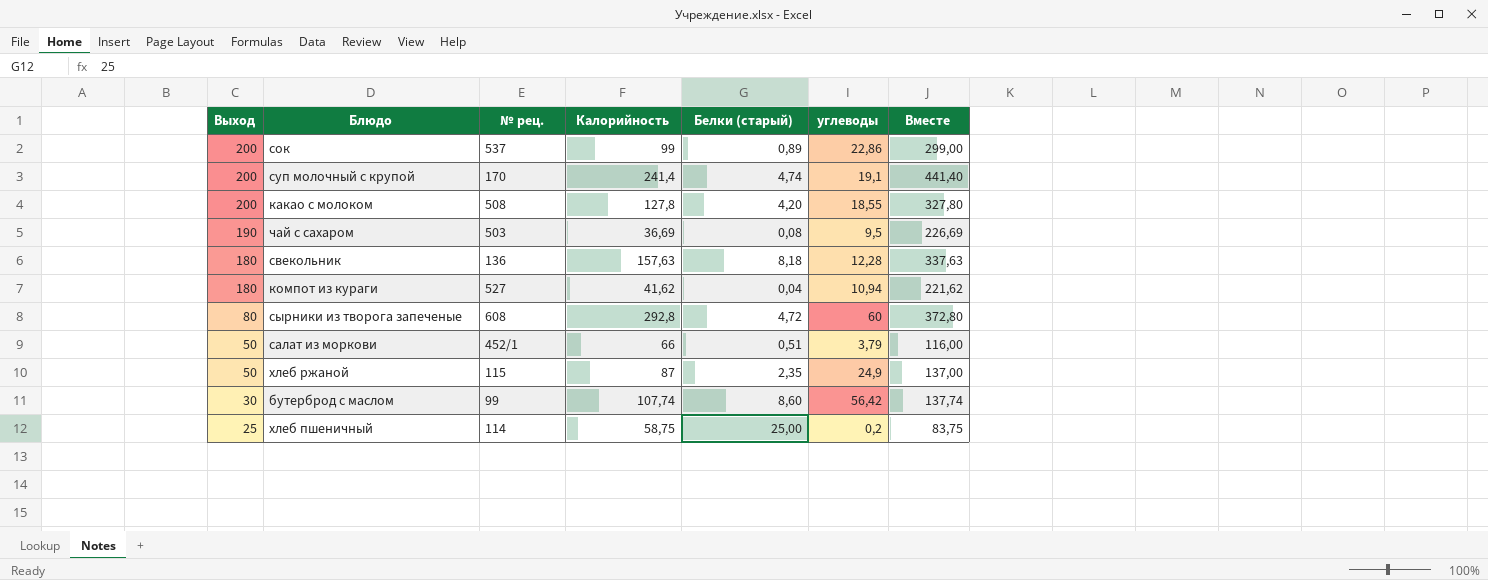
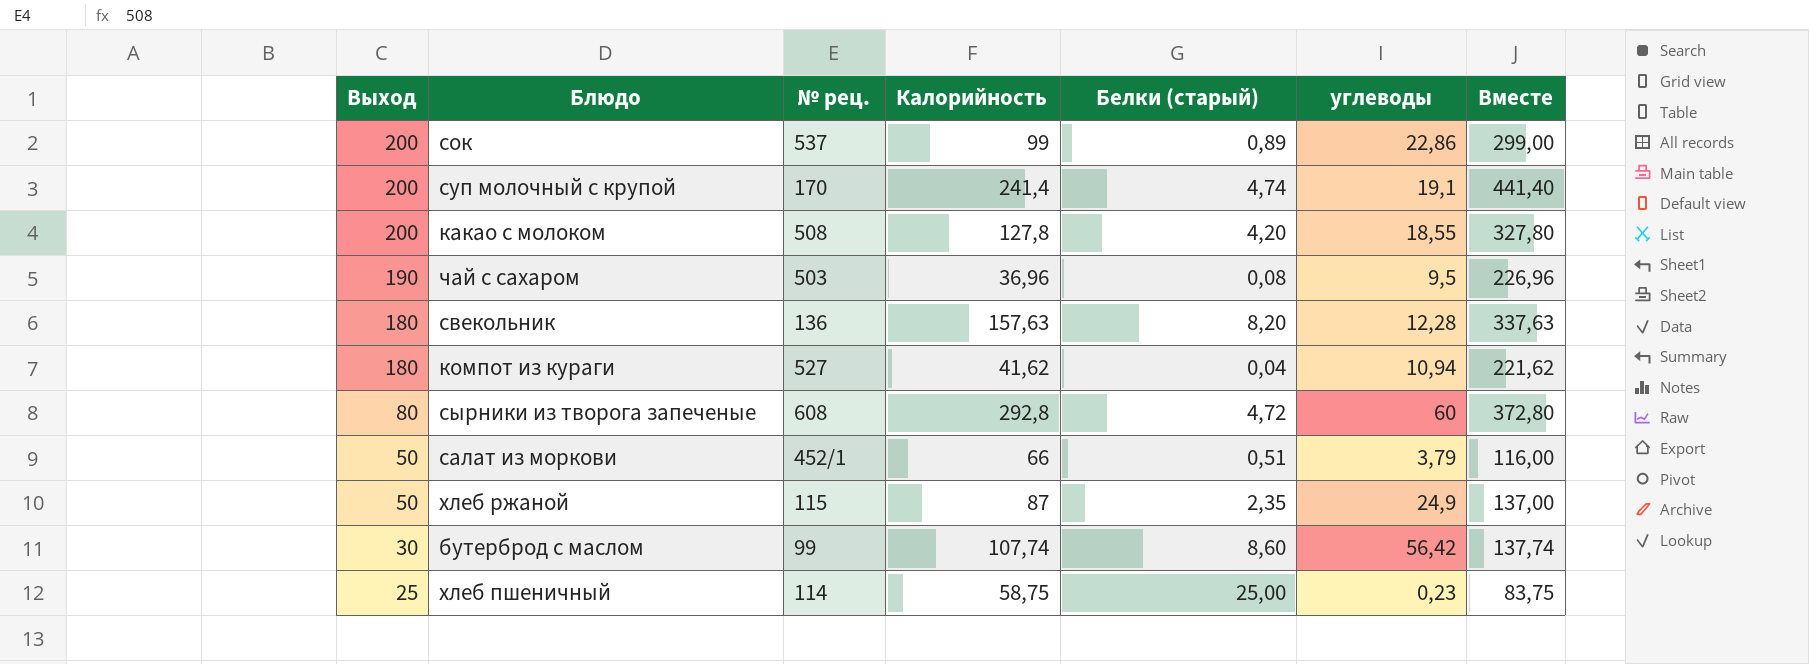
чай с сахаром | Калорийность: 36,69 -> 36,96
чай с сахаром | Вместе: 226,69 -> 226,96
свекольник | Белки (старый): 8,18 -> 8,20
хлеб пшеничный | углеводы: 0,2 -> 0,23

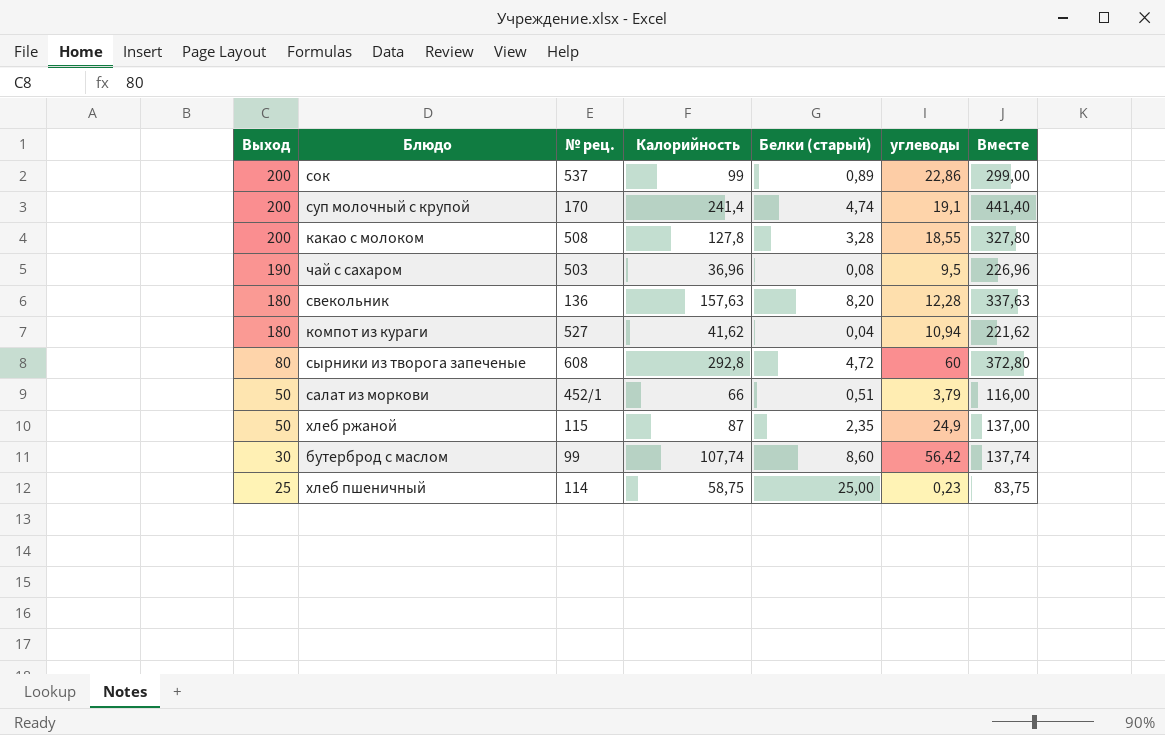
какао с молоком | Белки (старый): 4,20 -> 3,28

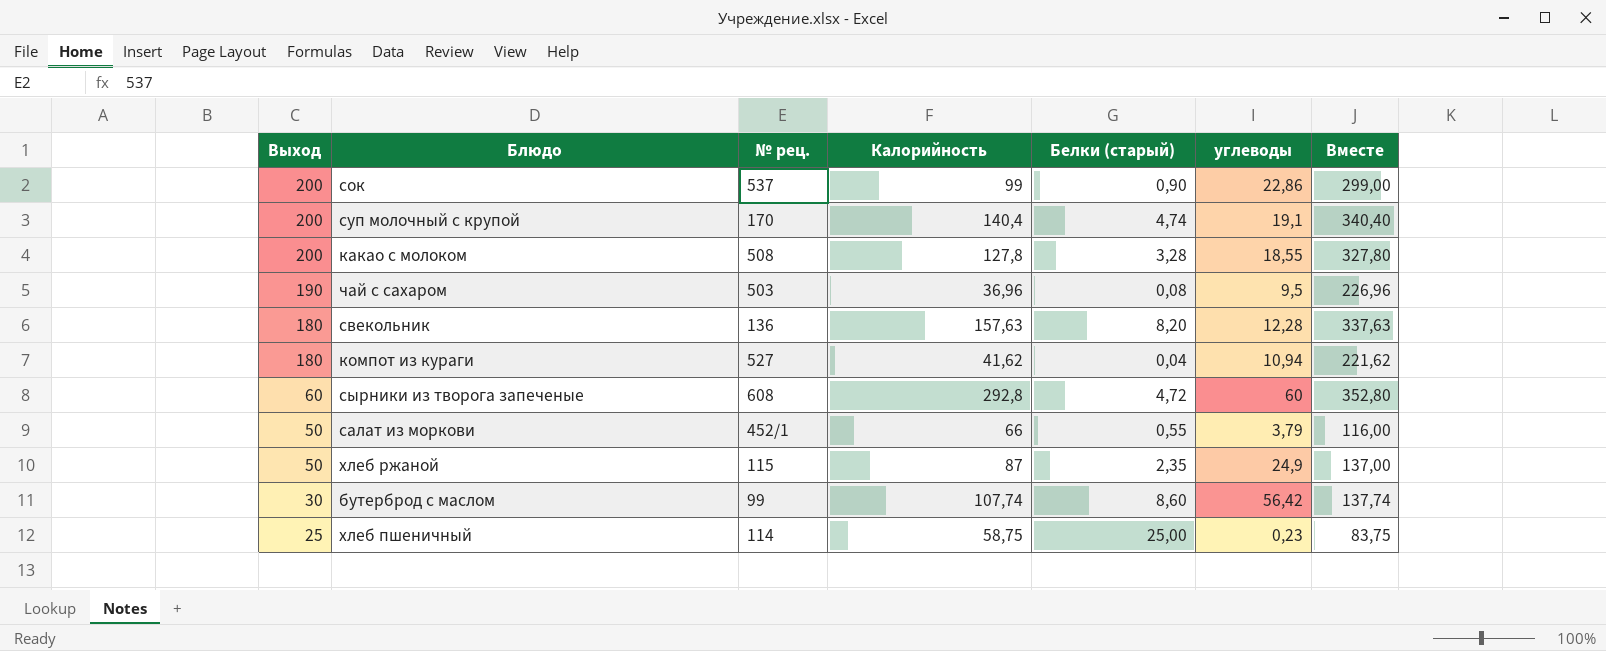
сок | Белки (старый): 0,89 -> 0,90
суп молочный с крупой | Калорийность: 241,4 -> 140,4
суп молочный с крупой | Вместе: 441,40 -> 340,40
сырники из творога запеченые | Выход: 80 -> 60
сырники из творога запеченые | Вместе: 372,80 -> 352,80
салат из моркови | Белки (старый): 0,51 -> 0,55

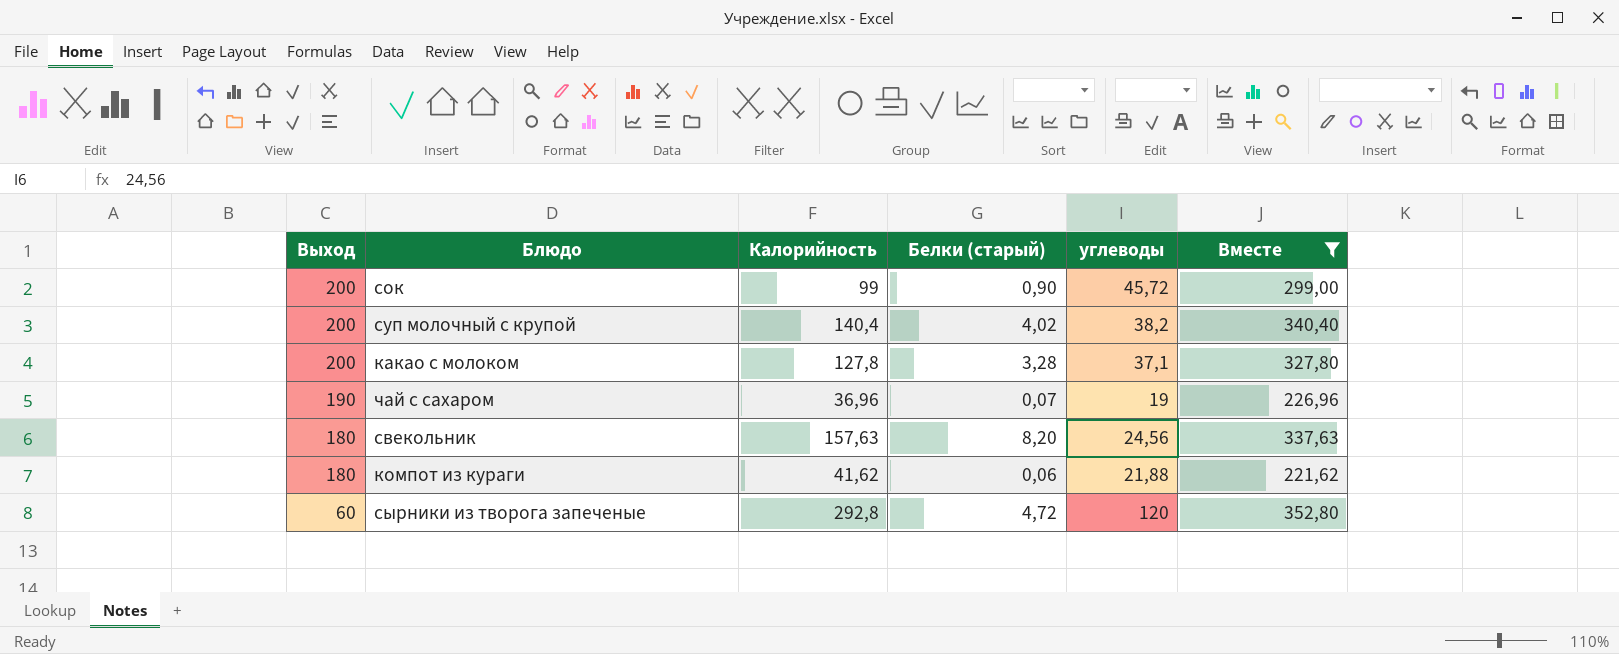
filter: none -> Вместе >= 221,62
column № рец. | position: 3 -> none
сок | углеводы: 22,86 -> 45,72
суп молочный с крупой | Белки (старый): 4,74 -> 4,02
суп молочный с крупой | углеводы: 19,1 -> 38,2
какао с молоком | углеводы: 18,55 -> 37,1
чай с сахаром | Белки (старый): 0,08 -> 0,07
чай с сахаром | углеводы: 9,5 -> 19
свекольник | углеводы: 12,28 -> 24,56
компот из кураги | Белки (старый): 0,04 -> 0,06
компот из кураги | углеводы: 10,94 -> 21,88
сырники из творога запеченые | углеводы: 60 -> 120

